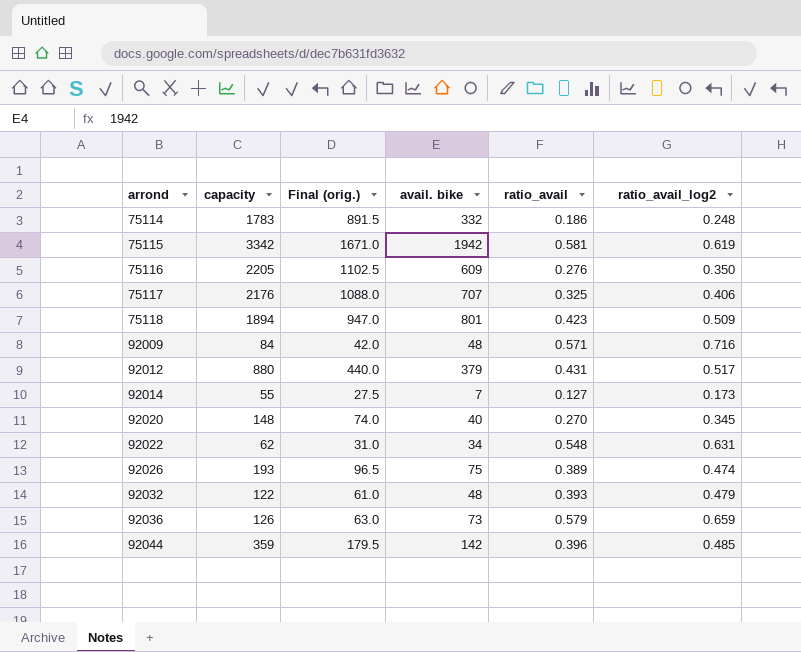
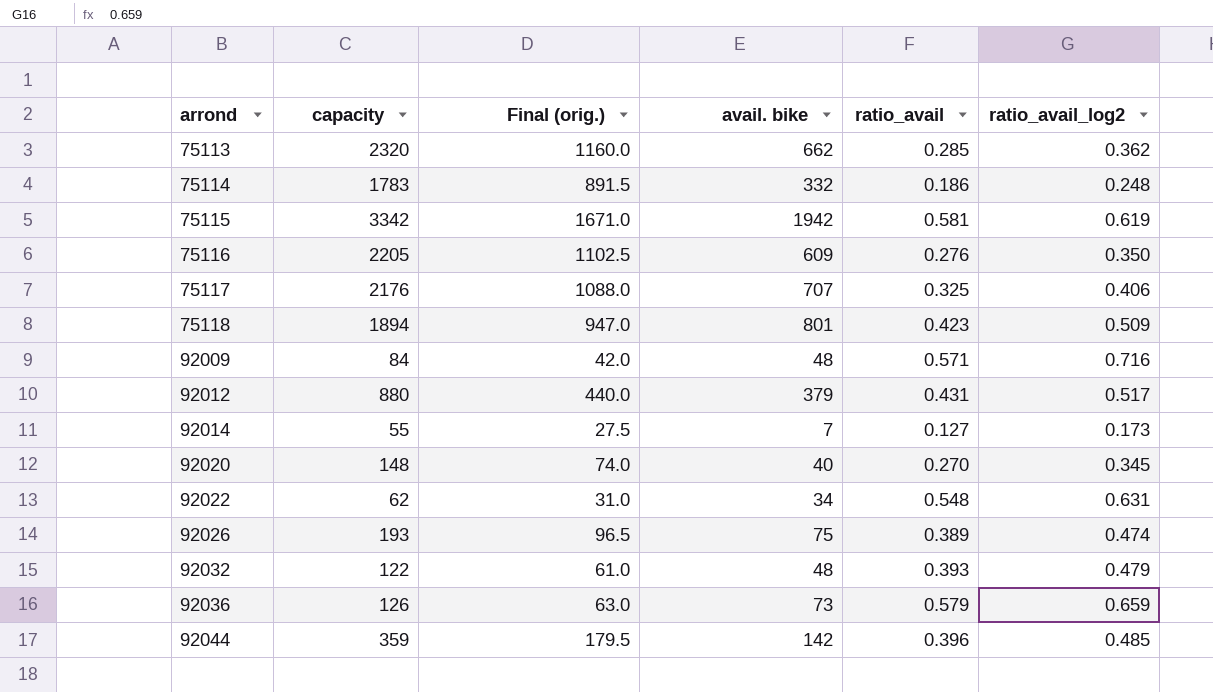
row 75113: none -> 2320 | 1160.0 | 662 | 0.285 | 0.362

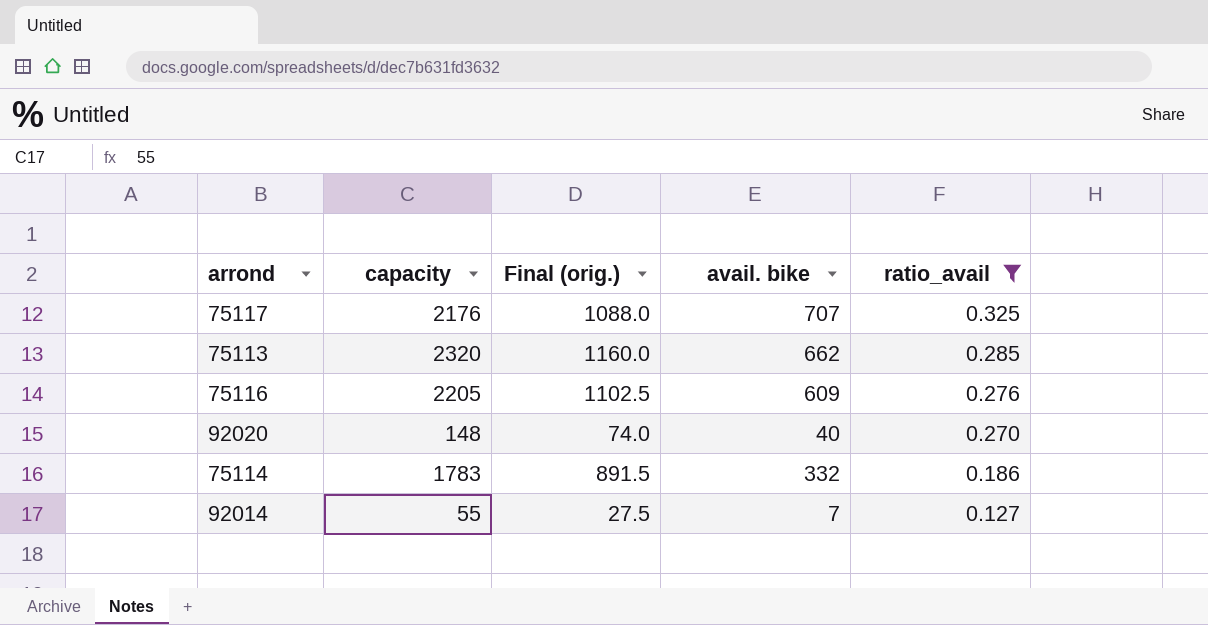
filter: none -> ratio_avail <= 0.325
row order: arrond ascending -> ratio_avail descending
column ratio_avail_log2 | position: 6 -> none

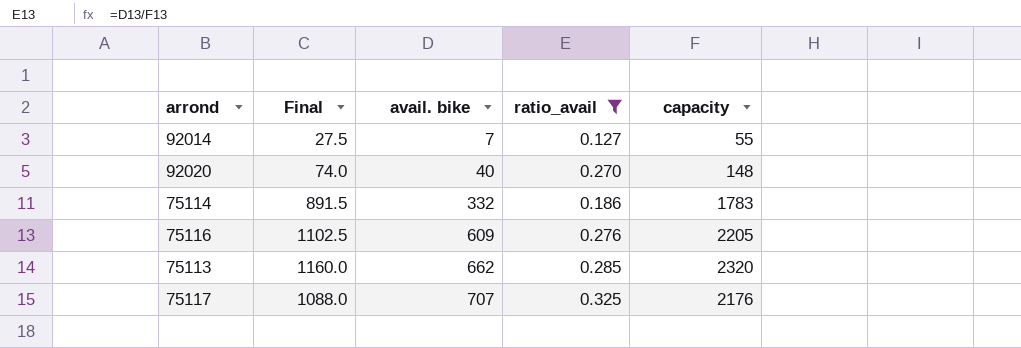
row order: ratio_avail descending -> avail. bike ascending
column name: Final (orig.) -> Final
column capacity | position: 2 -> 5

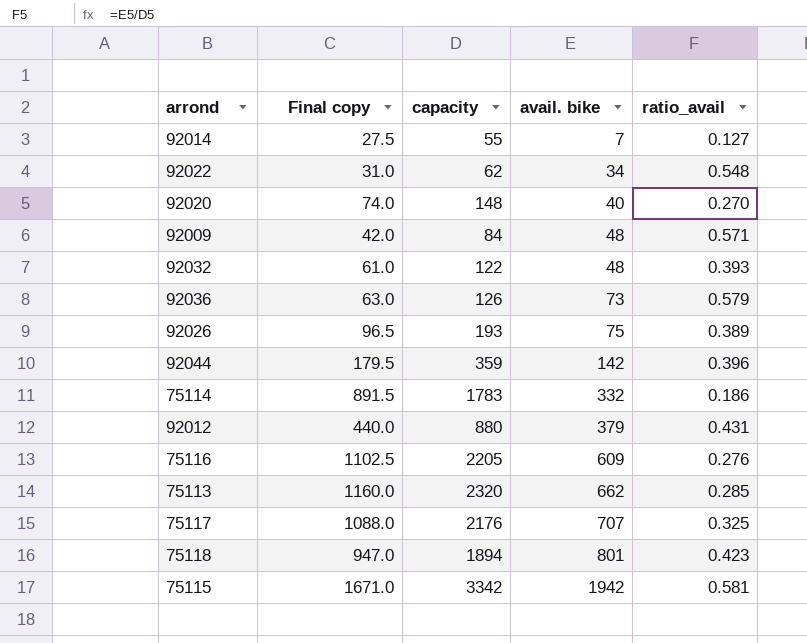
filter: ratio_avail <= 0.325 -> none
column name: Final -> Final copy
column capacity | position: 5 -> 3

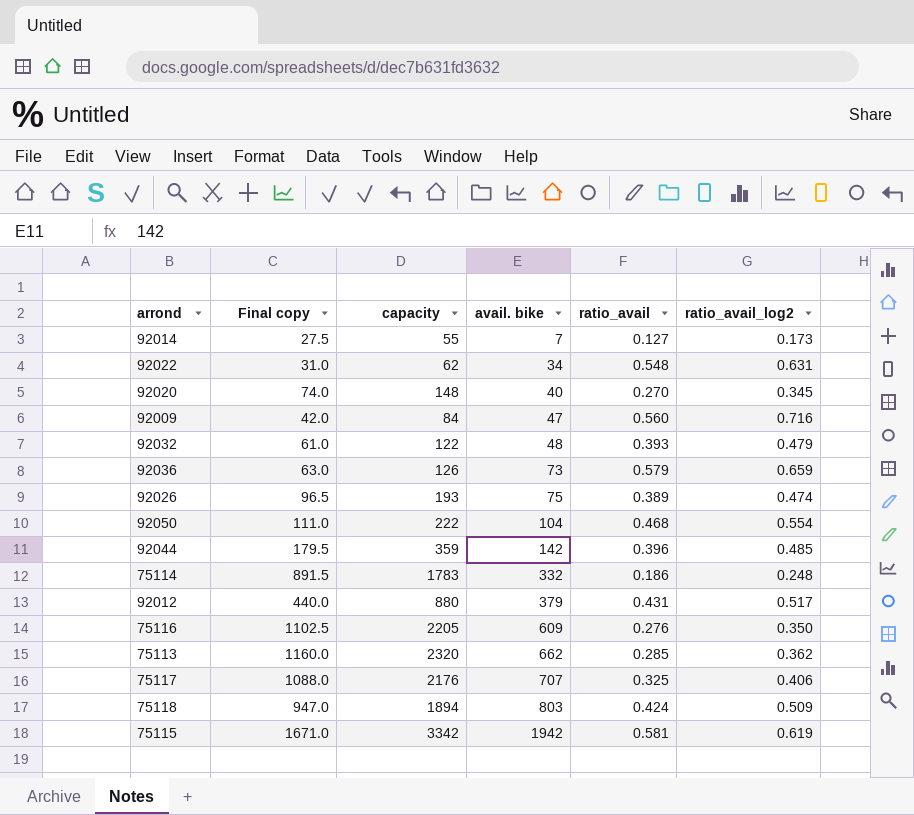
column ratio_avail_log2 | position: none -> 6
92009 | avail. bike: 48 -> 47
92009 | ratio_avail: 0.571 -> 0.560
row 92050: none -> 111.0 | 222 | 104 | 0.468 | 0.554
75118 | avail. bike: 801 -> 803
75118 | ratio_avail: 0.423 -> 0.424

